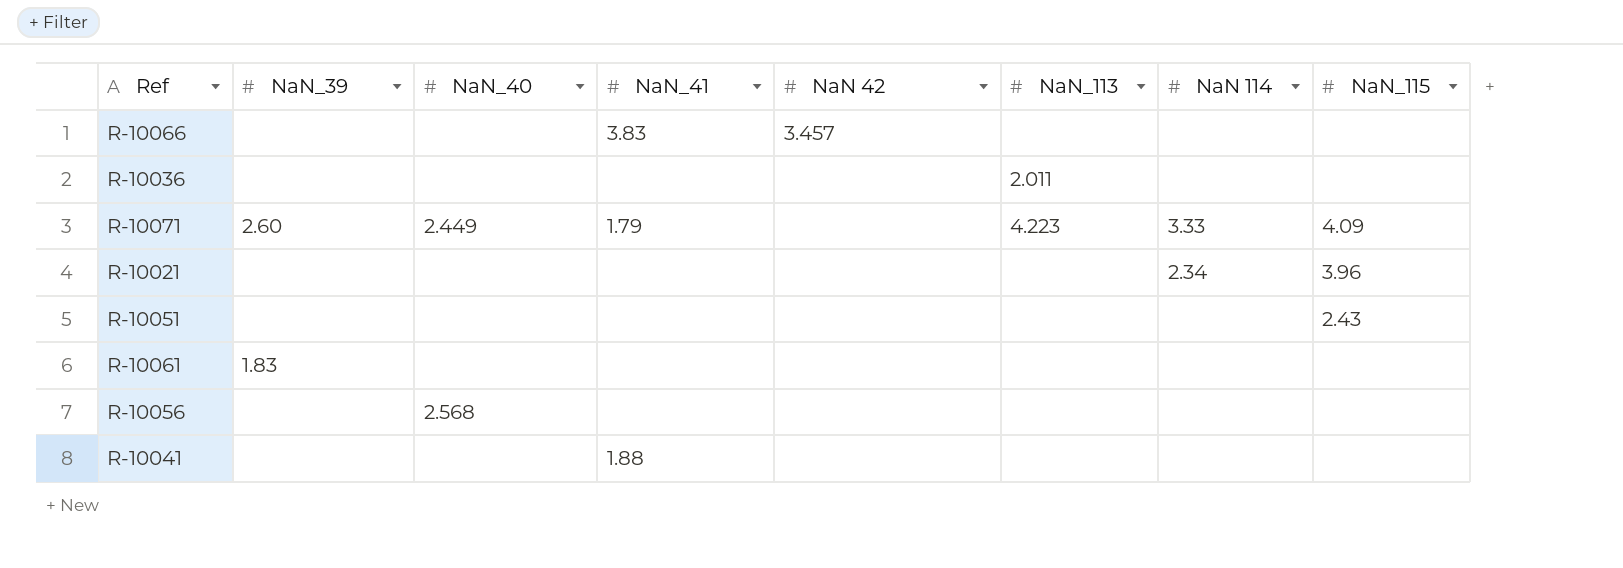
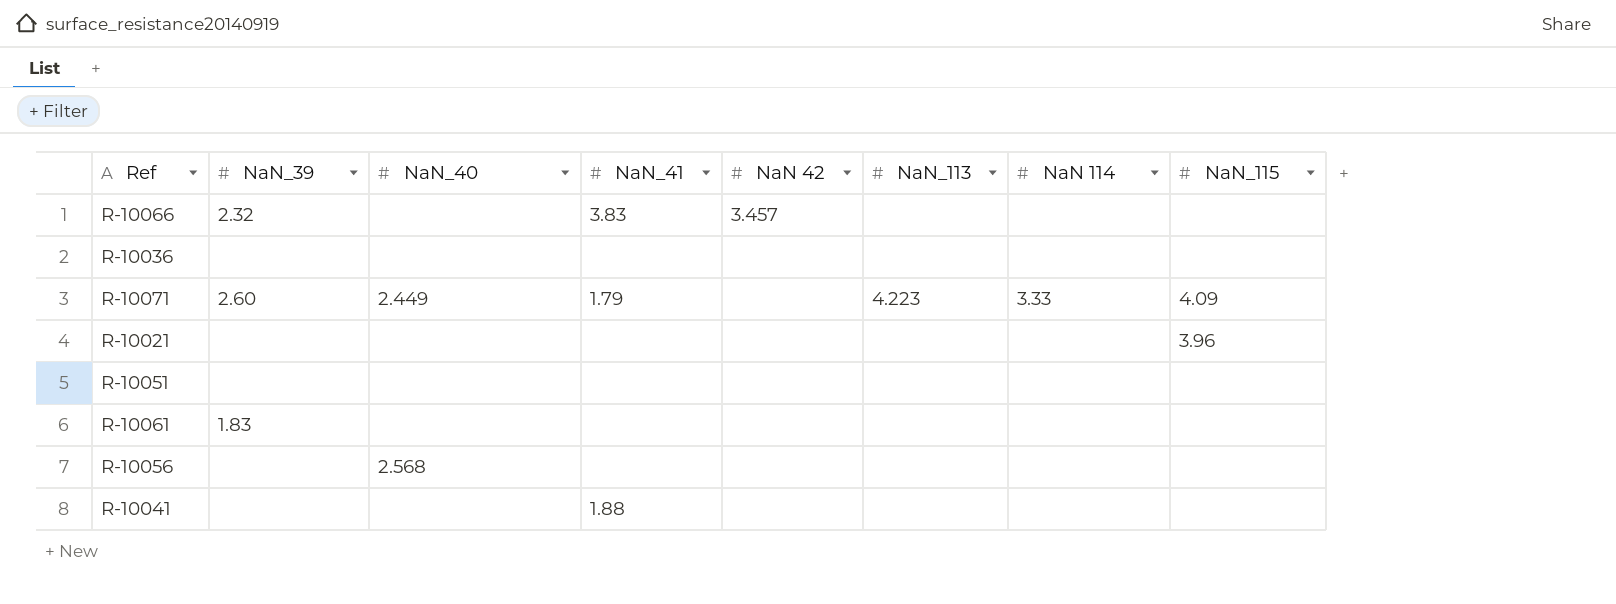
R-10066 | NaN_39: none -> 2.32
R-10036 | NaN_113: 2.011 -> none
R-10021 | NaN 114: 2.34 -> none
R-10051 | NaN_115: 2.43 -> none

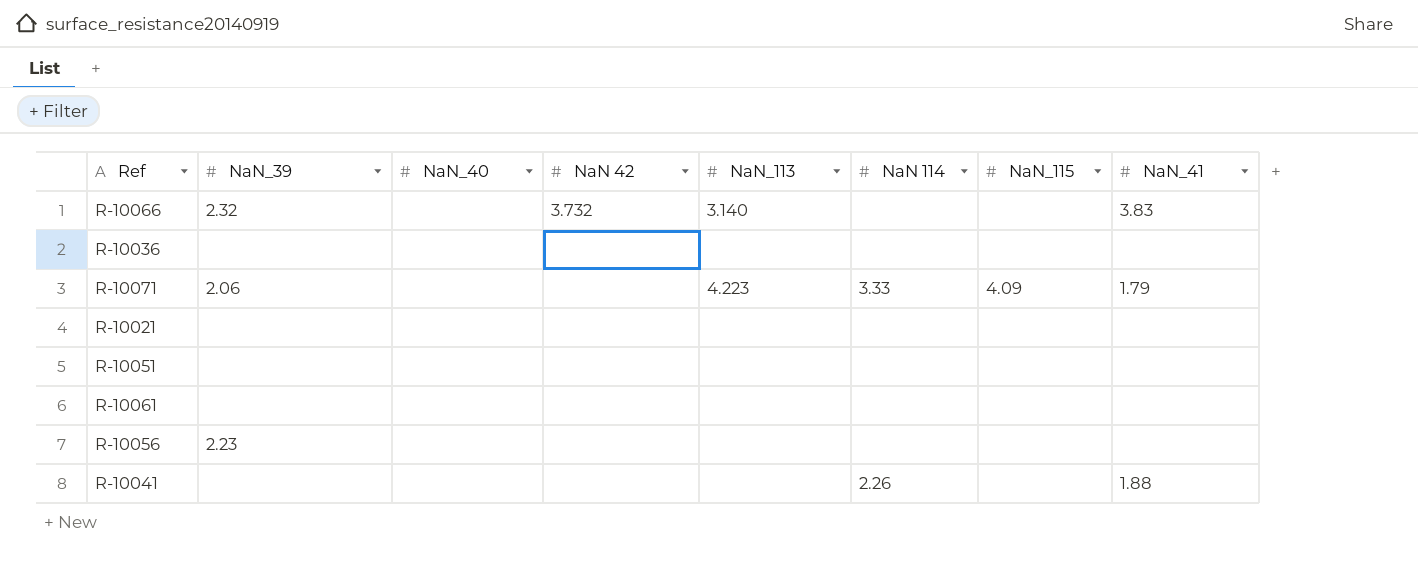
column NaN_41 | position: 4 -> 8
R-10066 | NaN 42: 3.457 -> 3.732
R-10066 | NaN_113: none -> 3.140
R-10071 | NaN_39: 2.60 -> 2.06
R-10071 | NaN_40: 2.449 -> none
R-10021 | NaN_115: 3.96 -> none
R-10061 | NaN_39: 1.83 -> none
R-10056 | NaN_39: none -> 2.23
R-10056 | NaN_40: 2.568 -> none
R-10041 | NaN 114: none -> 2.26

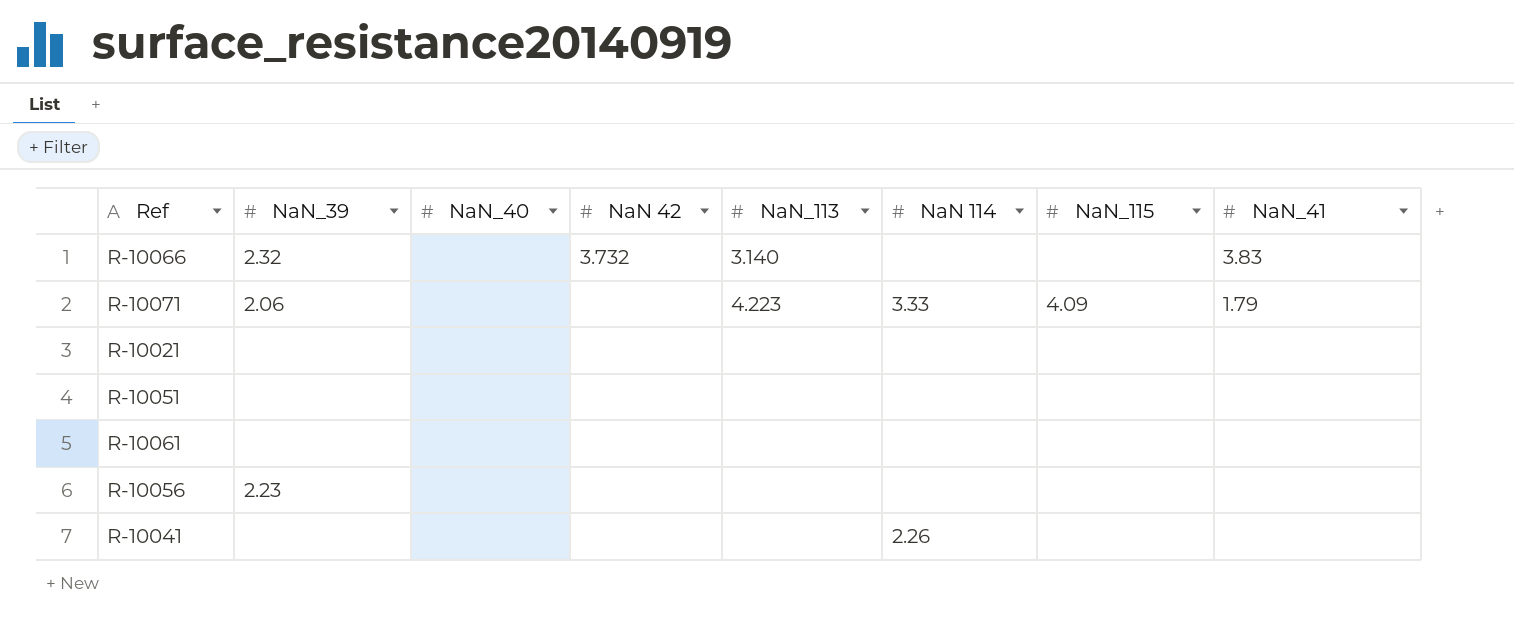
row R-10036: none | none | none | none | none | none | none -> none
R-10041 | NaN_41: 1.88 -> none

